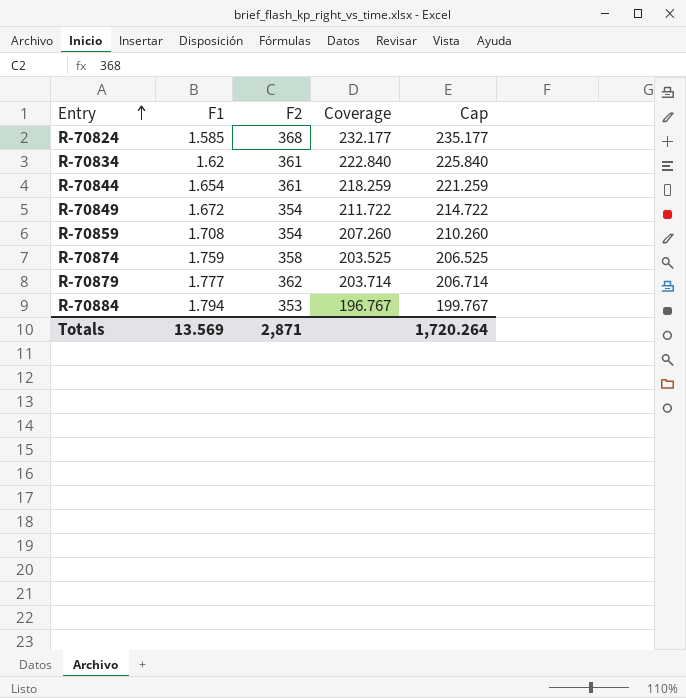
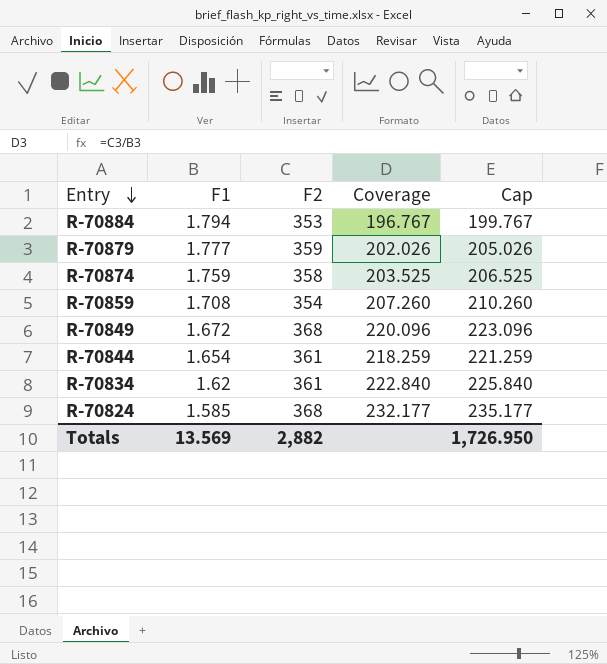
row order: Entry ascending -> Entry descending
R-70879 | F2: 362 -> 359
R-70879 | Coverage: 203.714 -> 202.026
R-70879 | Cap: 206.714 -> 205.026
R-70849 | F2: 354 -> 368
R-70849 | Coverage: 211.722 -> 220.096
R-70849 | Cap: 214.722 -> 223.096
Totals | F2: 2,871 -> 2,882
Totals | Cap: 1,720.264 -> 1,726.950

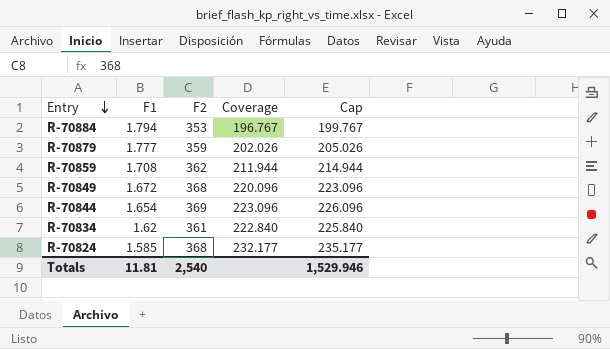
row R-70874: 1.759 | 358 | 203.525 | 206.525 -> none
R-70859 | F2: 354 -> 362
R-70859 | Coverage: 207.260 -> 211.944
R-70859 | Cap: 210.260 -> 214.944
R-70844 | F2: 361 -> 369
R-70844 | Coverage: 218.259 -> 223.096
R-70844 | Cap: 221.259 -> 226.096
Totals | F1: 13.569 -> 11.81
Totals | F2: 2,882 -> 2,540
Totals | Cap: 1,726.950 -> 1,529.946

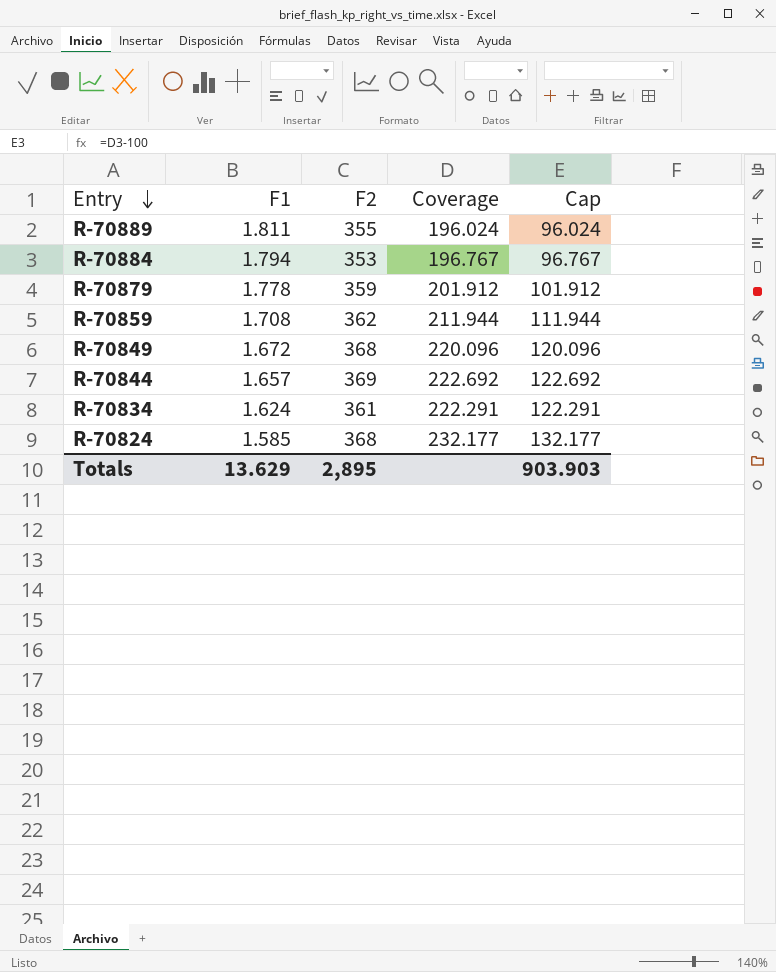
column Cap | formula: [Coverage] + 3 -> [Coverage] - 100
row R-70889: none -> 1.811 | 355 | 196.024 | 96.024
R-70879 | F1: 1.777 -> 1.778
R-70879 | Coverage: 202.026 -> 201.912
R-70844 | F1: 1.654 -> 1.657
R-70844 | Coverage: 223.096 -> 222.692
R-70834 | F1: 1.62 -> 1.624
R-70834 | Coverage: 222.840 -> 222.291
Totals | F1: 11.81 -> 13.629
Totals | F2: 2,540 -> 2,895
Totals | Cap: 1,529.946 -> 903.903

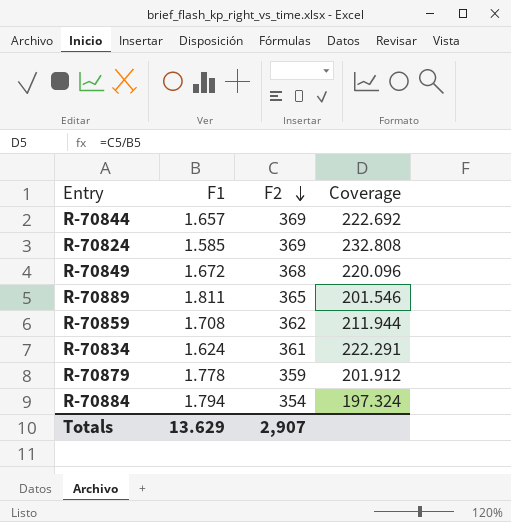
row order: Entry descending -> F2 descending
column Cap | formula: [Coverage] - 100 -> none
R-70824 | F2: 368 -> 369
R-70824 | Coverage: 232.177 -> 232.808
R-70889 | F2: 355 -> 365
R-70889 | Coverage: 196.024 -> 201.546
R-70884 | F2: 353 -> 354
R-70884 | Coverage: 196.767 -> 197.324
Totals | F2: 2,895 -> 2,907

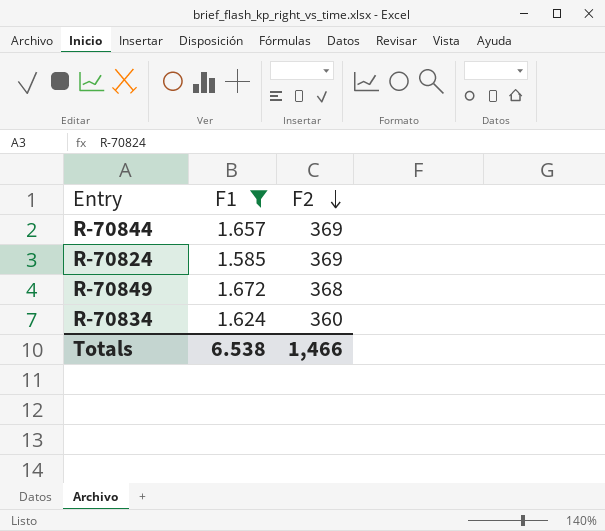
filter: none -> F1 <= 1.672
column Coverage | formula: [F2] / [F1] -> none
R-70834 | F2: 361 -> 360
Totals | F1: 13.629 -> 6.538
Totals | F2: 2,907 -> 1,466

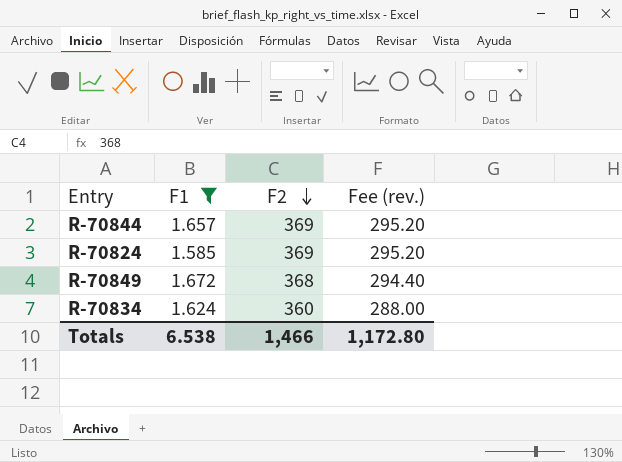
column Fee (rev.) | formula: none -> [F2] * 0.8

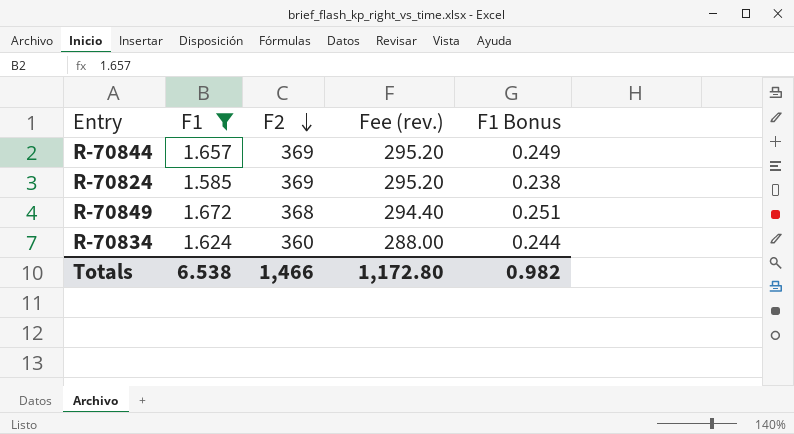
column F1 Bonus | formula: none -> [F1] * 0.15

